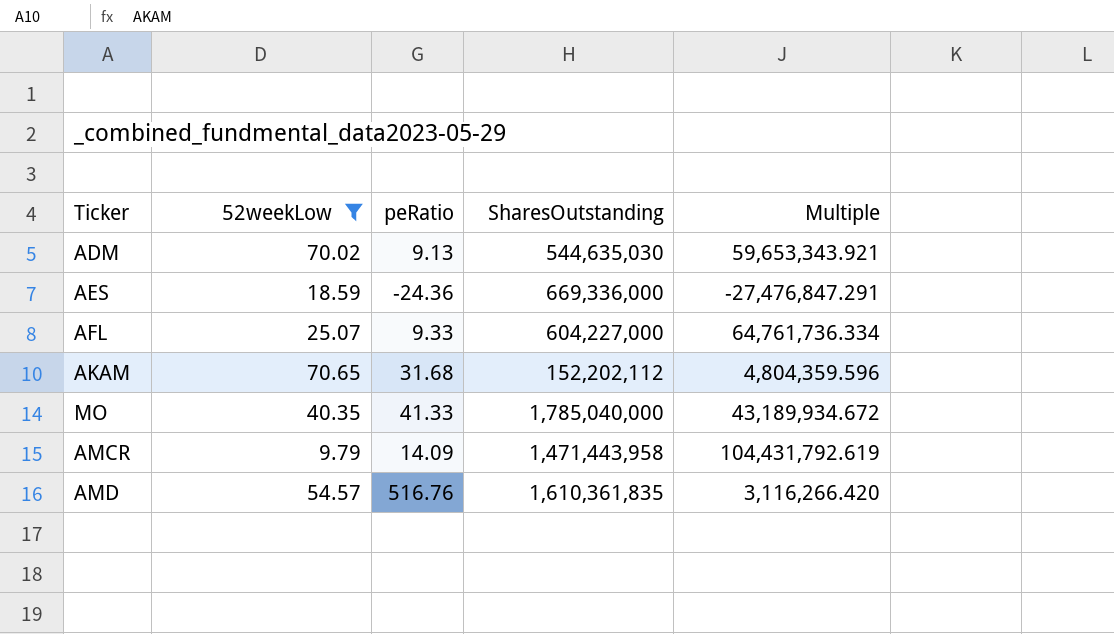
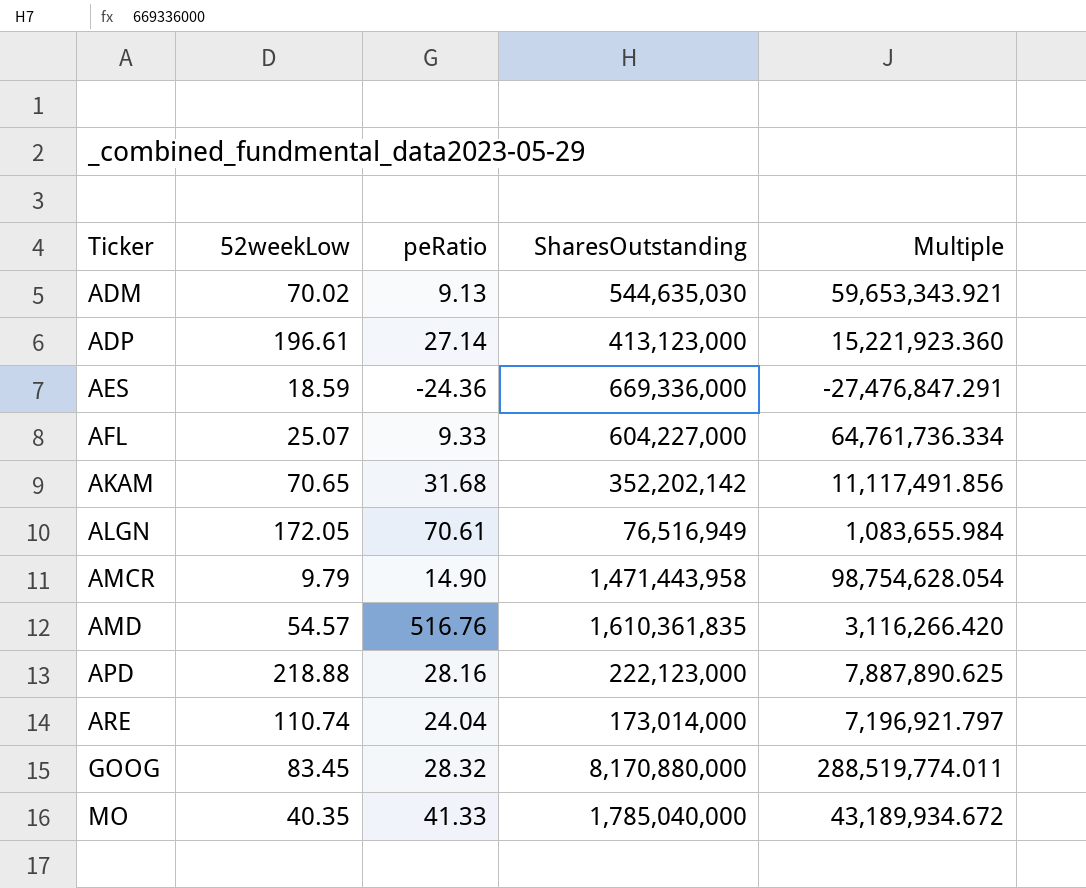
filter: 52weekLow <= 70.65 -> none
row order: none -> Ticker ascending
AKAM | SharesOutstanding: 152,202,112 -> 352,202,142
AKAM | Multiple: 4,804,359.596 -> 11,117,491.856
AMCR | peRatio: 14.09 -> 14.90
AMCR | Multiple: 104,431,792.619 -> 98,754,628.054

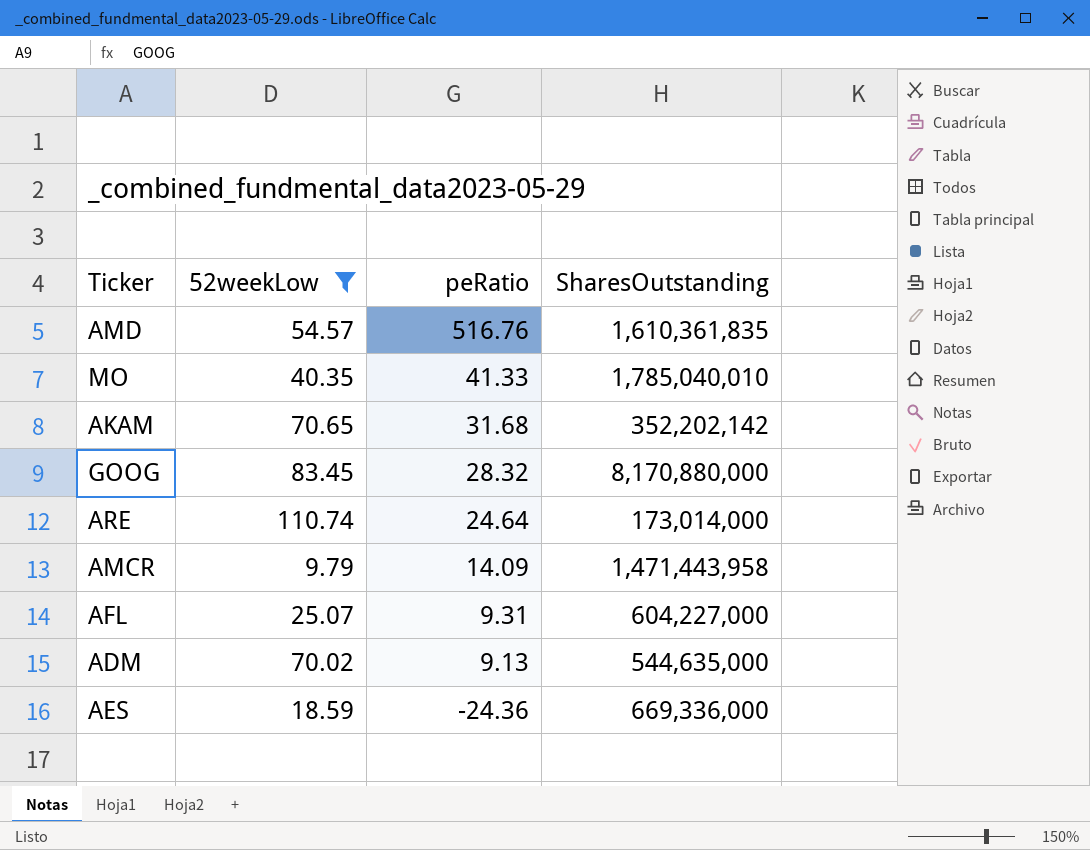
filter: none -> 52weekLow <= 110.74
row order: Ticker ascending -> peRatio descending
column Multiple | formula: [SharesOutstanding] / [peRatio] -> none
MO | SharesOutstanding: 1,785,040,000 -> 1,785,040,010
ARE | peRatio: 24.04 -> 24.64
AMCR | peRatio: 14.90 -> 14.09
AFL | peRatio: 9.33 -> 9.31
ADM | SharesOutstanding: 544,635,030 -> 544,635,000

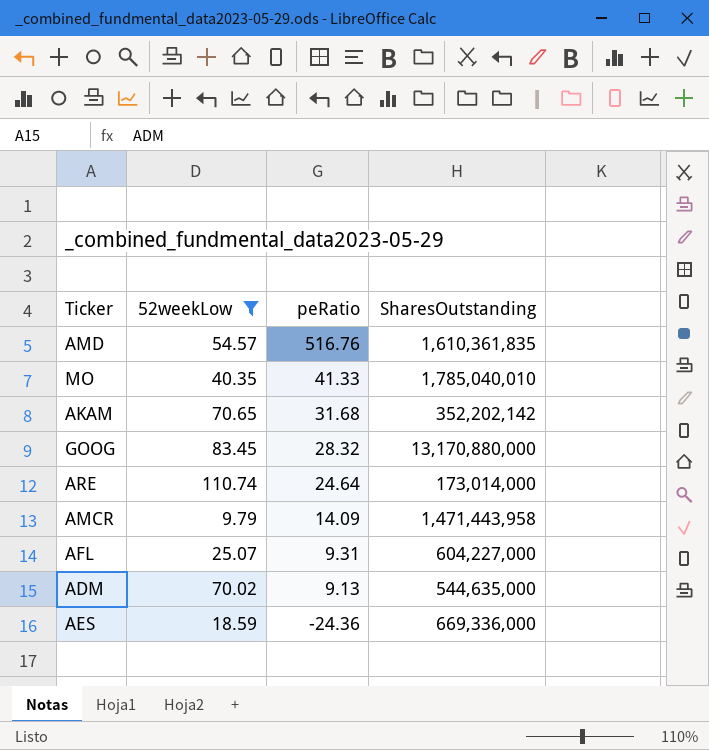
GOOG | SharesOutstanding: 8,170,880,000 -> 13,170,880,000

